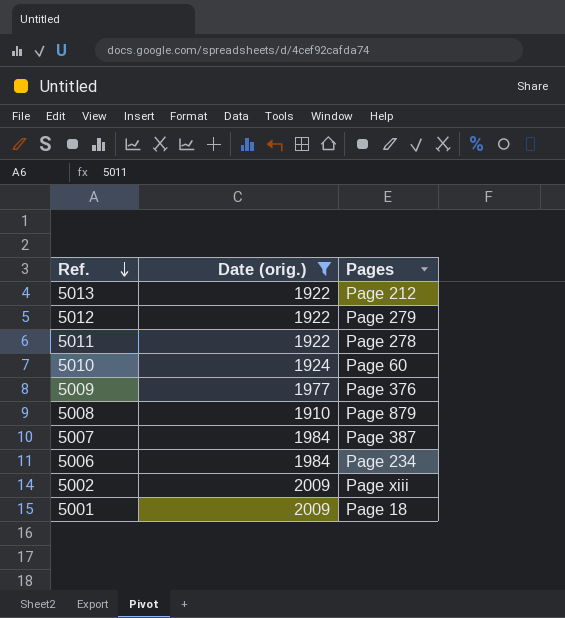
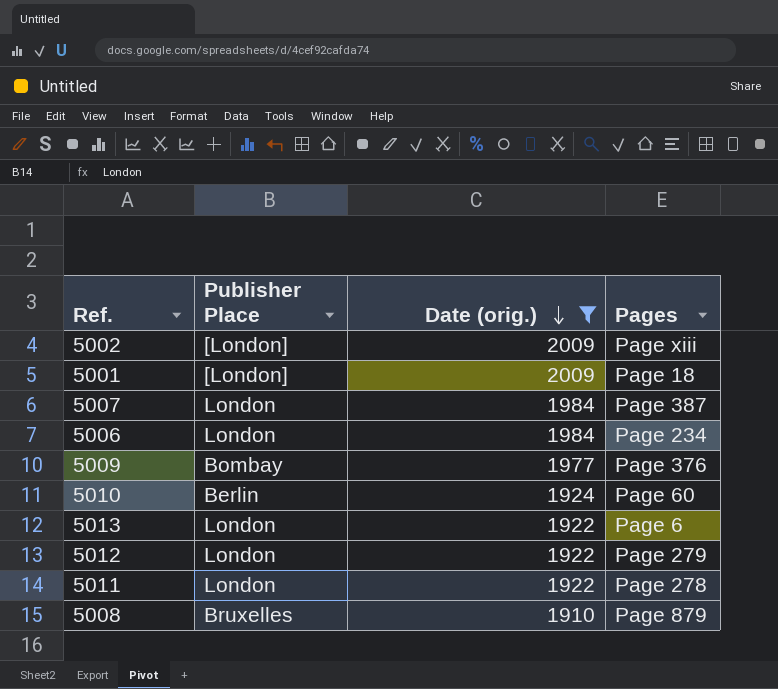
row order: Ref. descending -> Date (orig.) descending
column Publisher Place | position: none -> 2
5013 | Pages: Page 212 -> Page 6

